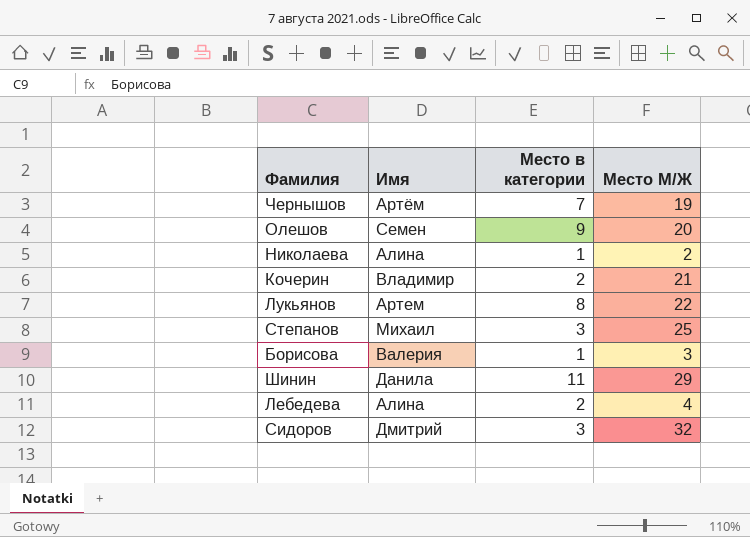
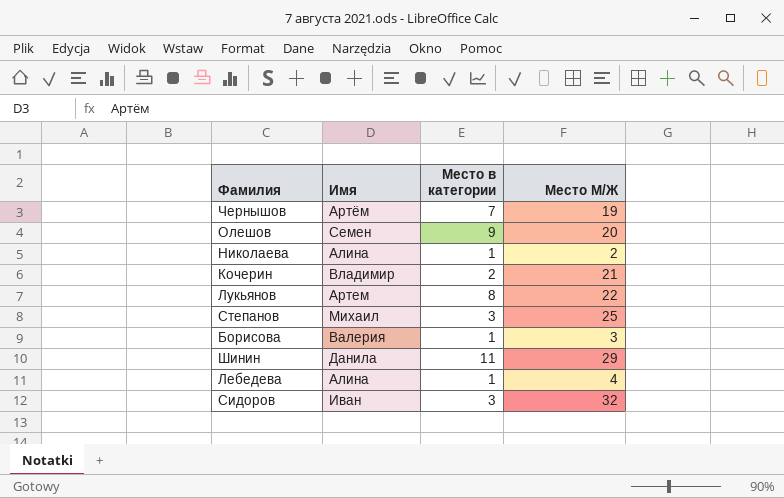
Лебедева | Место в категории: 2 -> 1
Сидоров | Имя: Дмитрий -> Иван

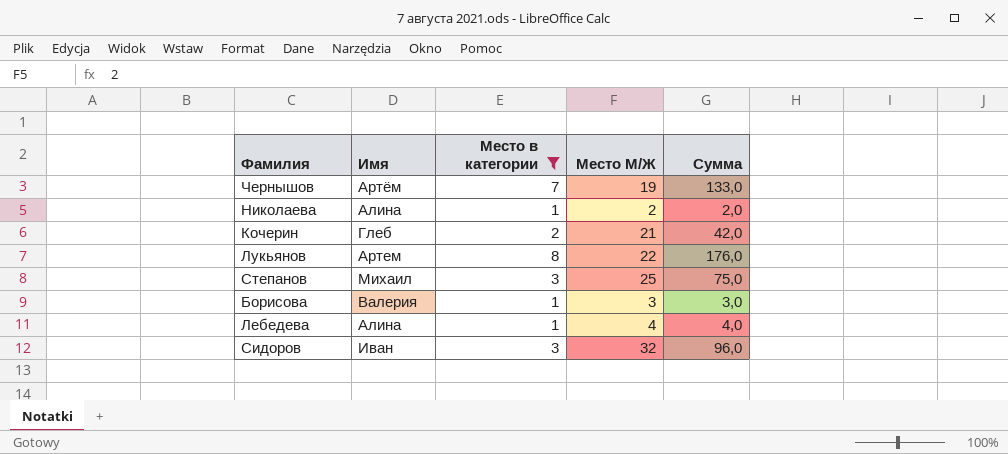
filter: none -> Место в категории <= 8
column Сумма | formula: none -> [Место в категории] * [Место М/Ж]
Кочерин | Имя: Владимир -> Глеб

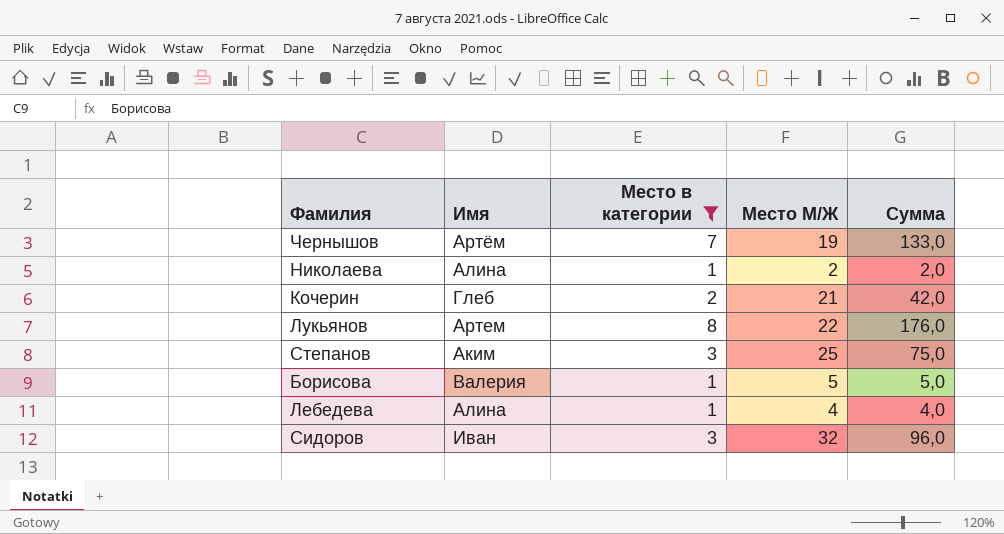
Степанов | Имя: Михаил -> Аким
Борисова | Место М/Ж: 3 -> 5
Борисова | Сумма: 3,0 -> 5,0

